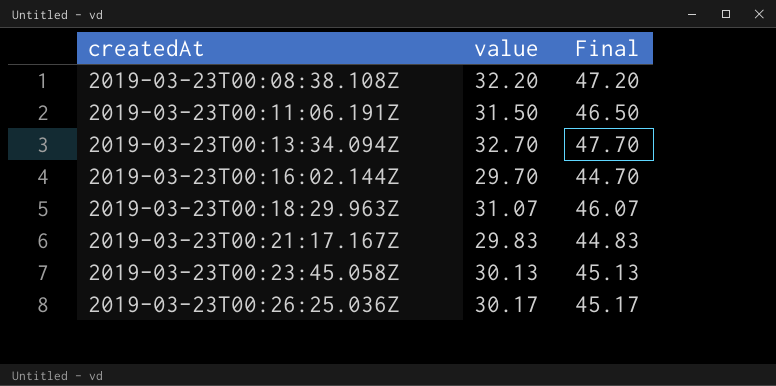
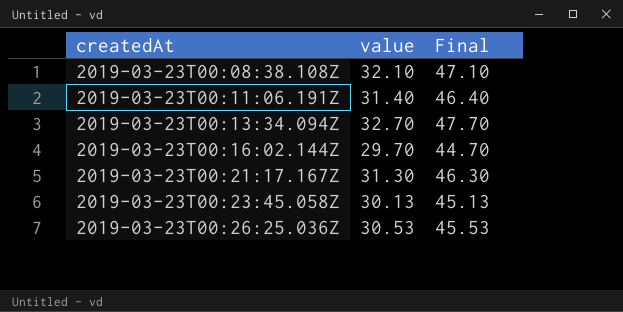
row 2019-03-23T00:18:29.963Z: 31.07 | 46.07 -> none
2019-03-23T00:08:38.108Z | value: 32.20 -> 32.10
2019-03-23T00:08:38.108Z | Final: 47.20 -> 47.10
2019-03-23T00:11:06.191Z | value: 31.50 -> 31.40
2019-03-23T00:11:06.191Z | Final: 46.50 -> 46.40
2019-03-23T00:21:17.167Z | value: 29.83 -> 31.30
2019-03-23T00:21:17.167Z | Final: 44.83 -> 46.30
2019-03-23T00:26:25.036Z | value: 30.17 -> 30.53
2019-03-23T00:26:25.036Z | Final: 45.17 -> 45.53

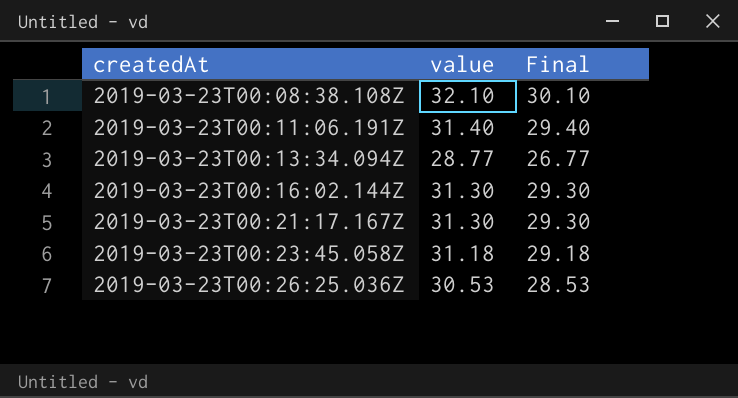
column Final | formula: [value] + 15 -> [value] - 2
2019-03-23T00:13:34.094Z | value: 32.70 -> 28.77
2019-03-23T00:16:02.144Z | value: 29.70 -> 31.30
2019-03-23T00:23:45.058Z | value: 30.13 -> 31.18

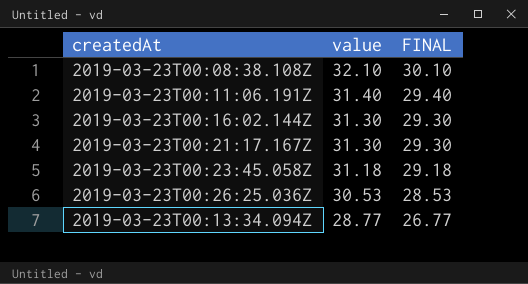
row order: createdAt ascending -> value descending
column name: Final -> FINAL

